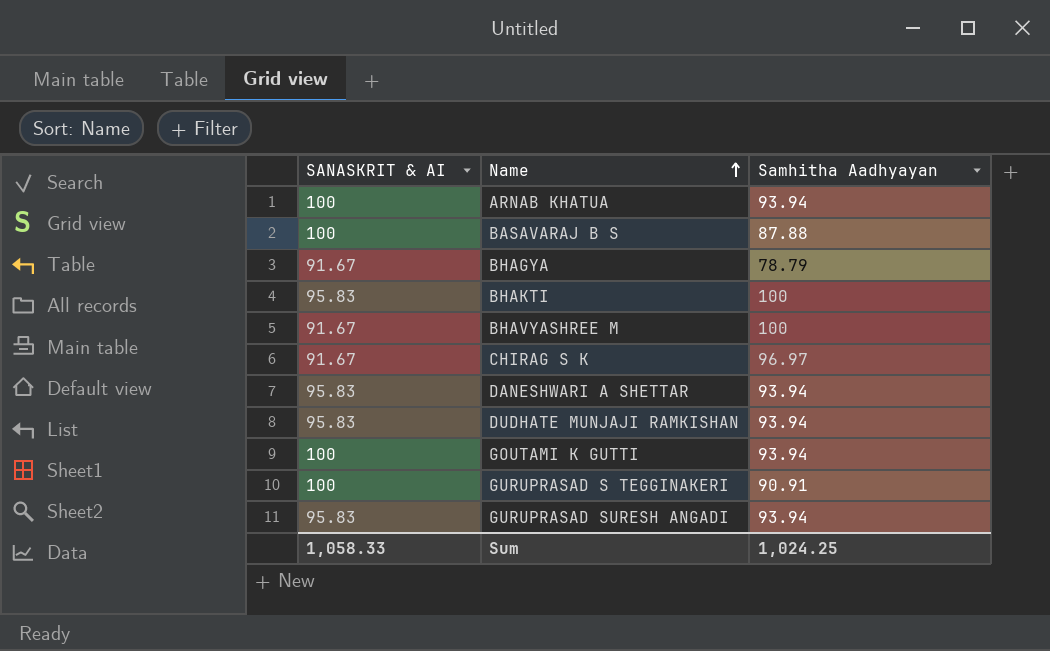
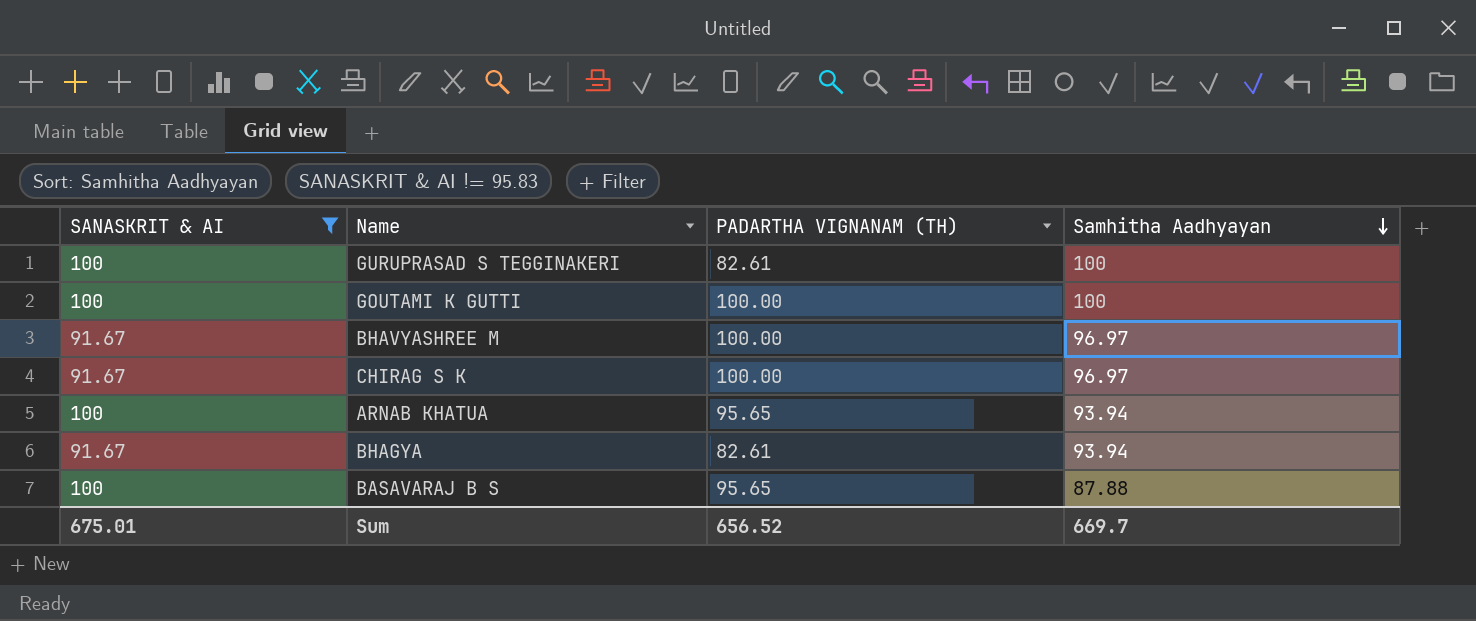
filter: none -> SANASKRIT & AI != 95.83
row order: Name ascending -> Samhitha Aadhyayan descending
column PADARTHA VIGNANAM (TH) | position: none -> 3
GURUPRASAD S TEGGINAKERI | Samhitha Aadhyayan: 90.91 -> 100
GOUTAMI K GUTTI | Samhitha Aadhyayan: 93.94 -> 100
BHAVYASHREE M | Samhitha Aadhyayan: 100 -> 96.97
BHAGYA | Samhitha Aadhyayan: 78.79 -> 93.94
Sum | SANASKRIT & AI: 1,058.33 -> 675.01
Sum | Samhitha Aadhyayan: 1,024.25 -> 669.7

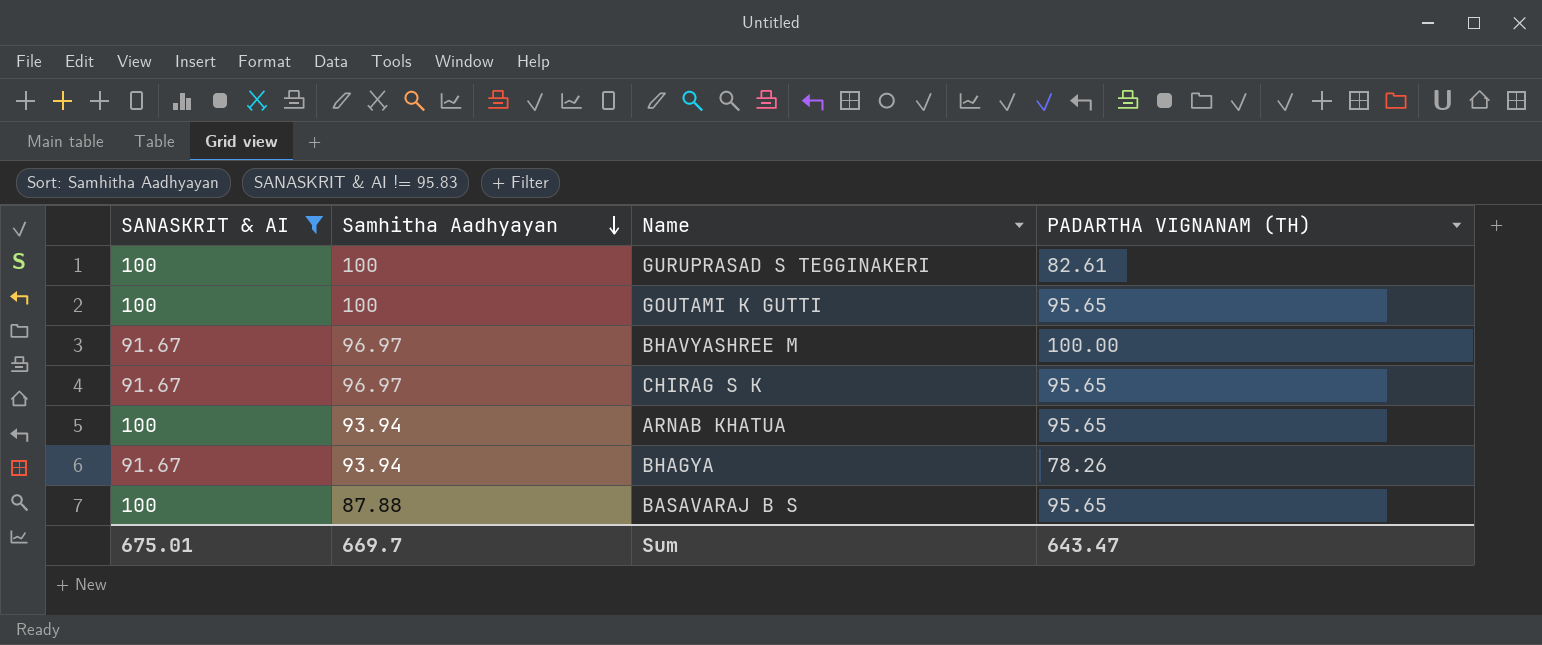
column Samhitha Aadhyayan | position: 4 -> 2
GOUTAMI K GUTTI | PADARTHA VIGNANAM (TH): 100.00 -> 95.65
CHIRAG S K | PADARTHA VIGNANAM (TH): 100.00 -> 95.65
BHAGYA | PADARTHA VIGNANAM (TH): 82.61 -> 78.26
Sum | PADARTHA VIGNANAM (TH): 656.52 -> 643.47

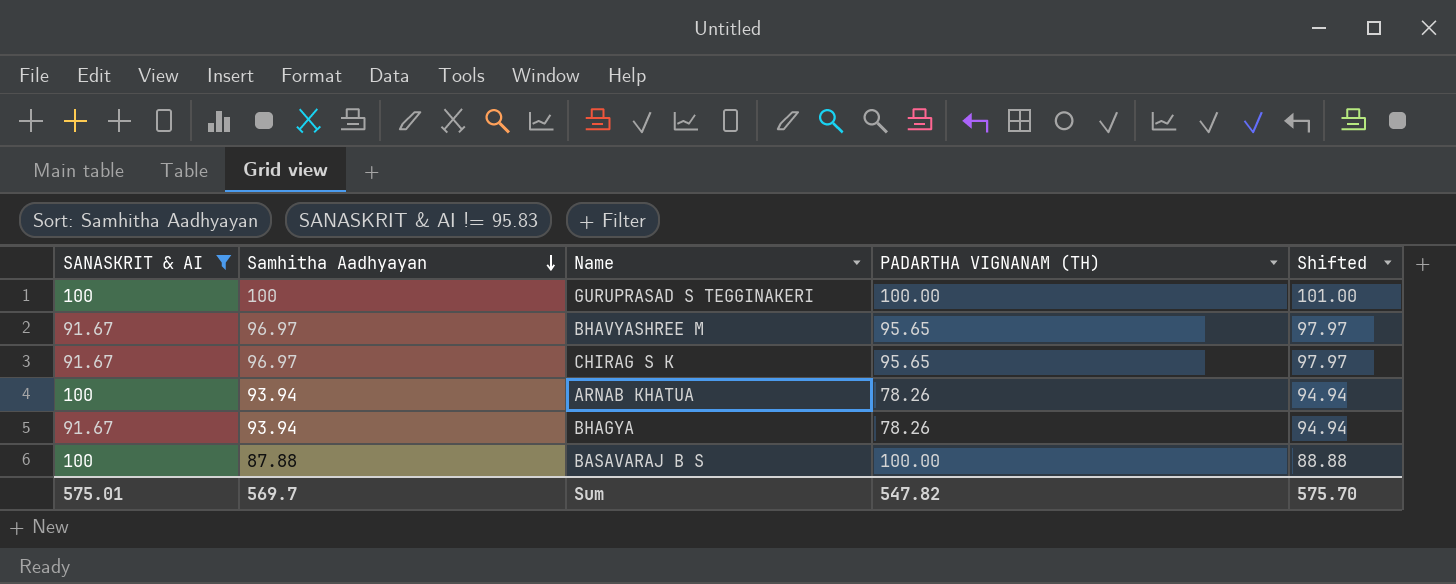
column Shifted | formula: none -> [Samhitha Aadhyayan] + 1
row GOUTAMI K GUTTI: 100 | 100 | 95.65 -> none
GURUPRASAD S TEGGINAKERI | PADARTHA VIGNANAM (TH): 82.61 -> 100.00
BHAVYASHREE M | PADARTHA VIGNANAM (TH): 100.00 -> 95.65
ARNAB KHATUA | PADARTHA VIGNANAM (TH): 95.65 -> 78.26
BASAVARAJ B S | PADARTHA VIGNANAM (TH): 95.65 -> 100.00
Sum | SANASKRIT & AI: 675.01 -> 575.01
Sum | Samhitha Aadhyayan: 669.7 -> 569.7
Sum | PADARTHA VIGNANAM (TH): 643.47 -> 547.82

